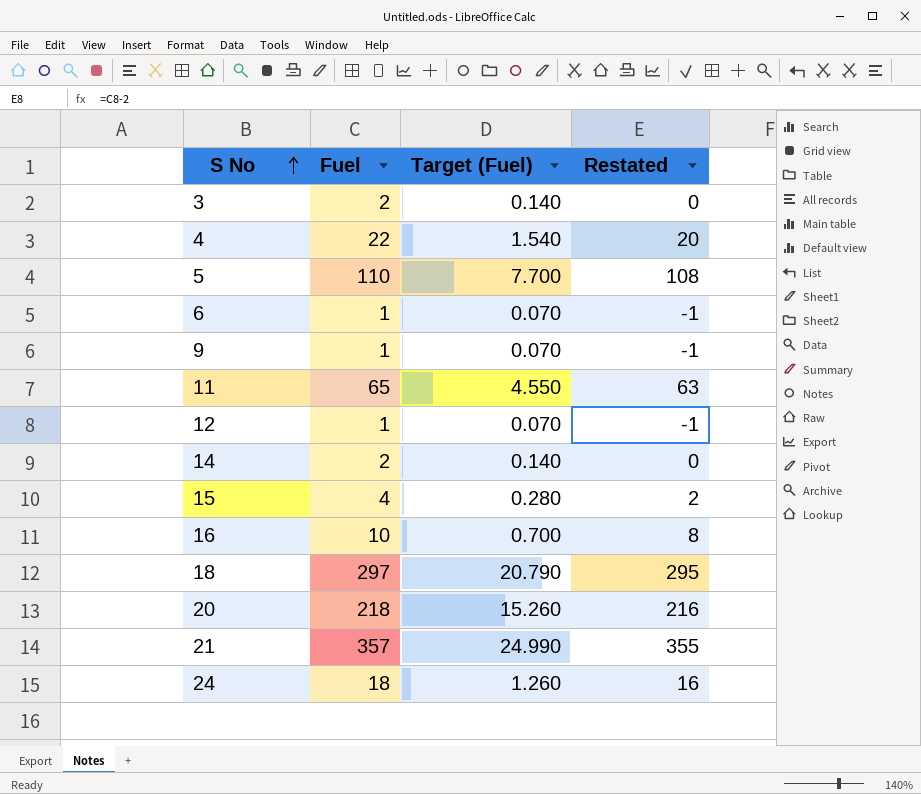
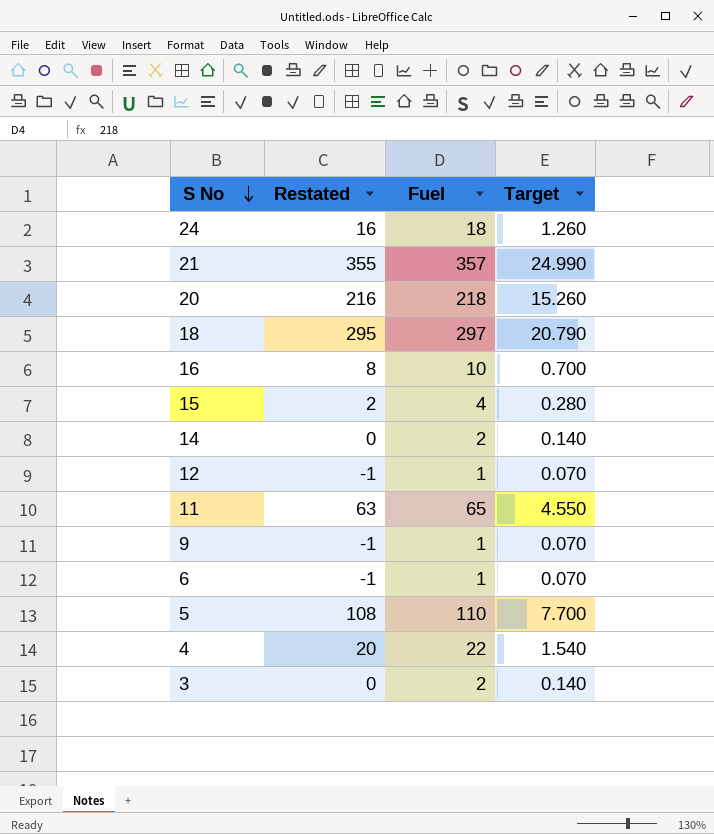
row order: S No ascending -> S No descending
column Restated | position: 4 -> 2
column name: Target (Fuel) -> Target

